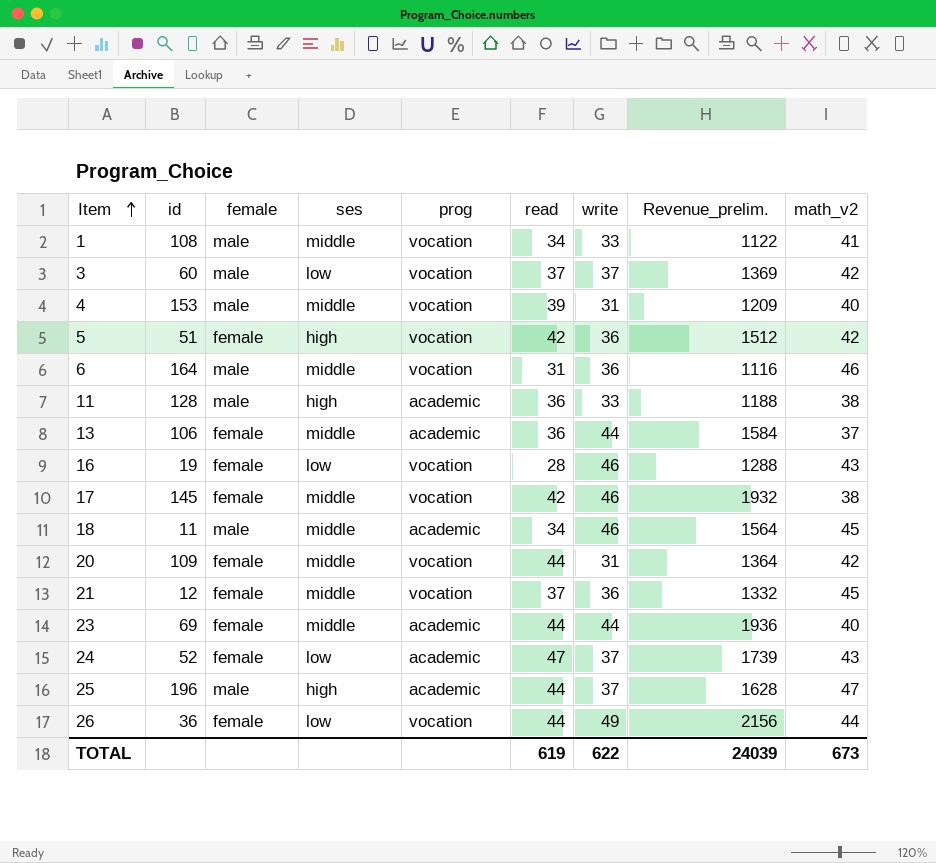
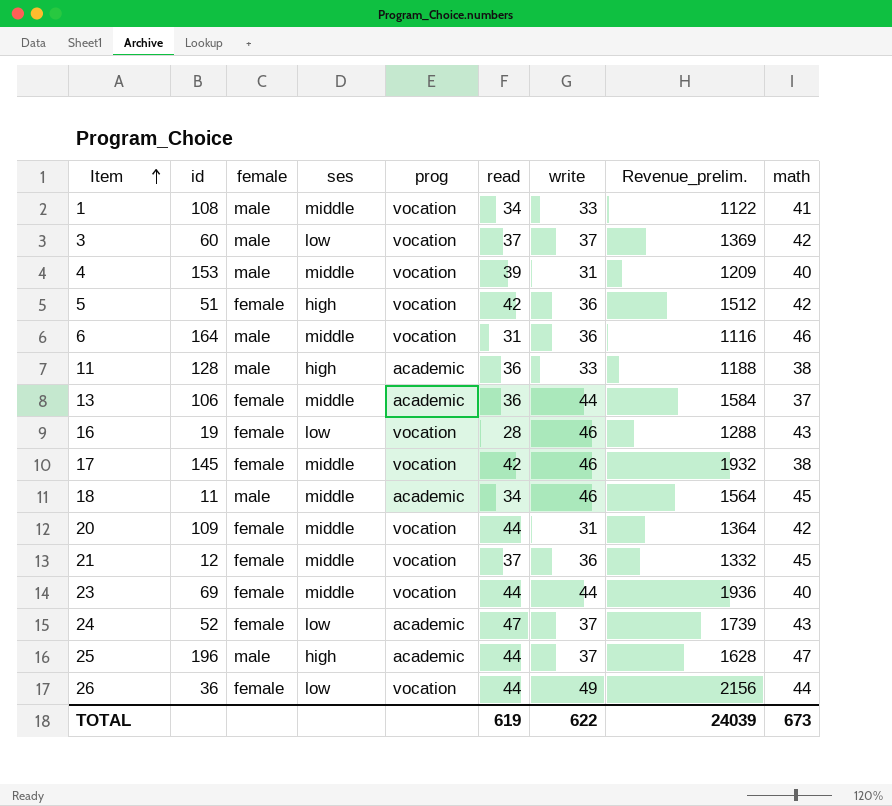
column name: math_v2 -> math
23 | prog: academic -> vocation

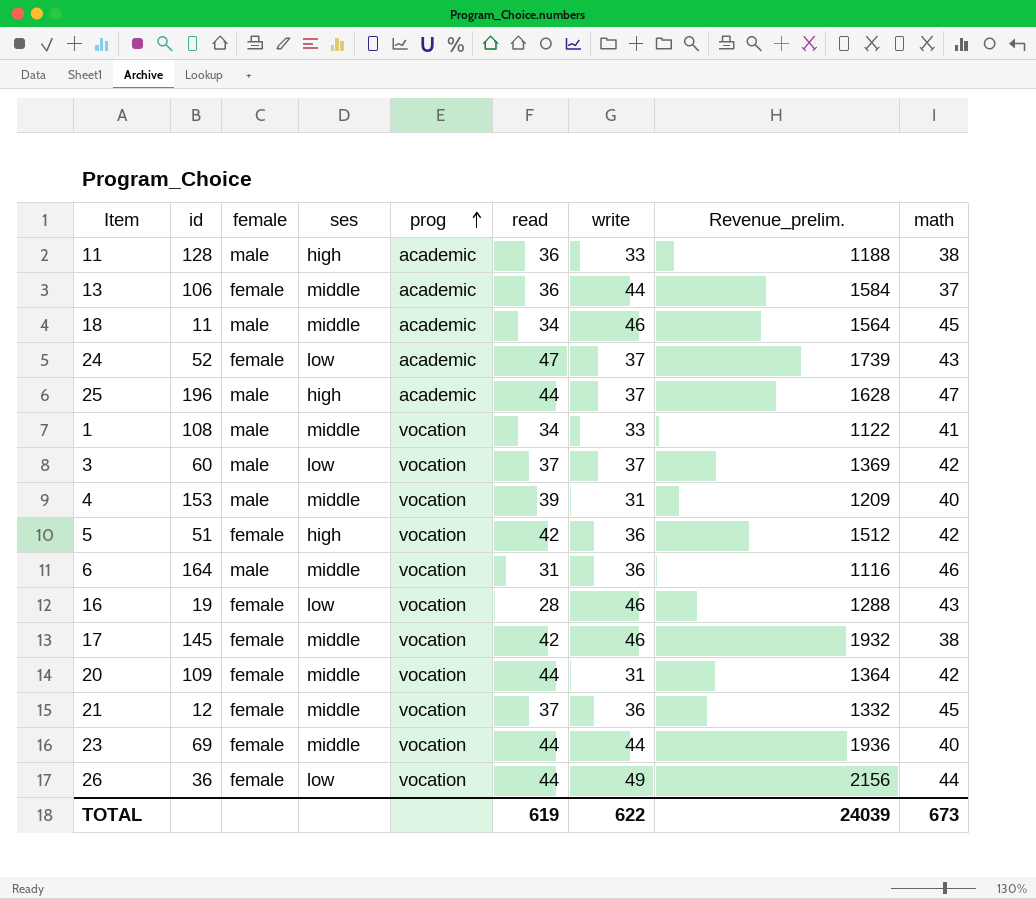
row order: Item ascending -> prog ascending

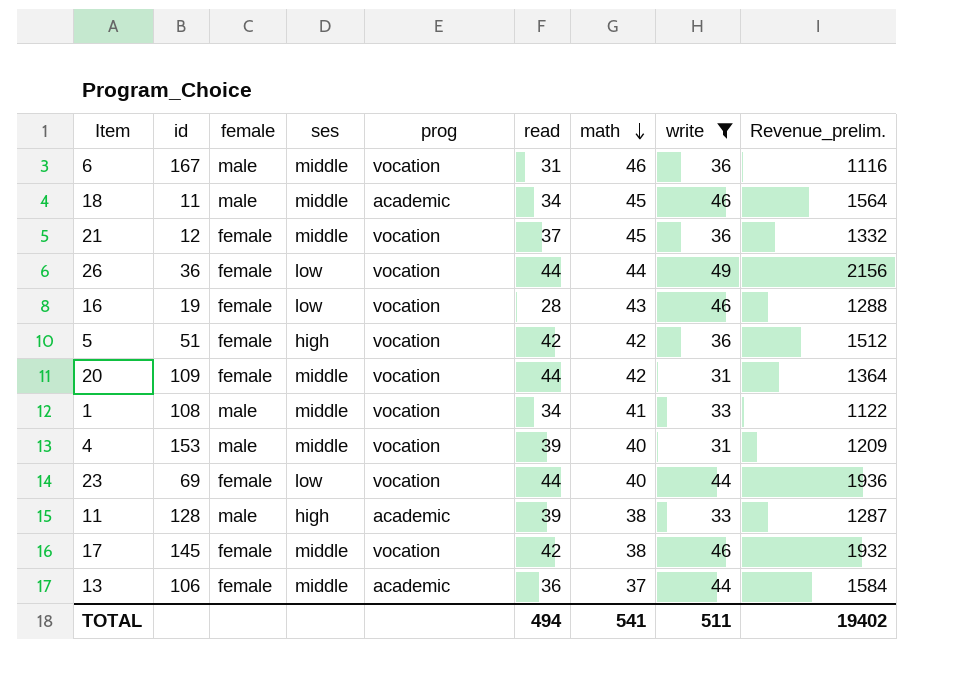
filter: none -> write != 37
row order: prog ascending -> math descending
column math | position: 9 -> 7
6 | id: 164 -> 167
23 | ses: middle -> low
11 | read: 36 -> 39
11 | Revenue_prelim.: 1188 -> 1287
TOTAL | read: 619 -> 494
TOTAL | math: 673 -> 541
TOTAL | write: 622 -> 511
TOTAL | Revenue_prelim.: 24039 -> 19402

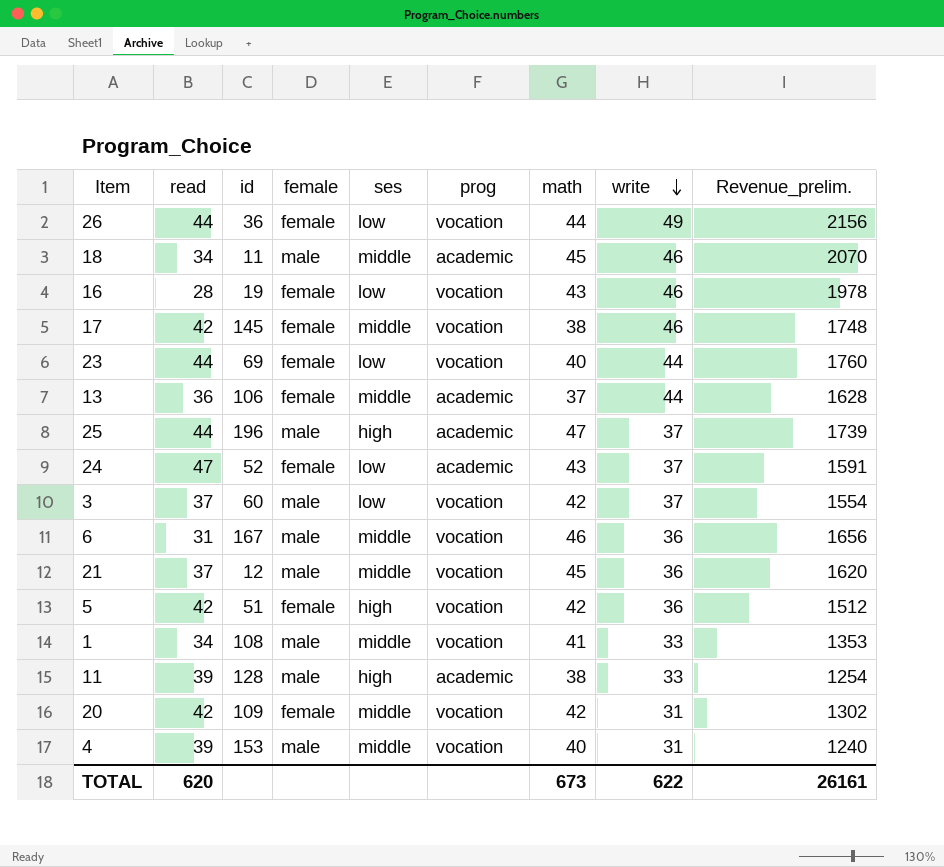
filter: write != 37 -> none
row order: math descending -> write descending
column read | position: 6 -> 2
column Revenue_prelim. | formula: [read] * [write] -> [math] * [write]
21 | female: female -> male
20 | read: 44 -> 42
TOTAL | read: 494 -> 620
TOTAL | math: 541 -> 673
TOTAL | write: 511 -> 622
TOTAL | Revenue_prelim.: 19402 -> 26161

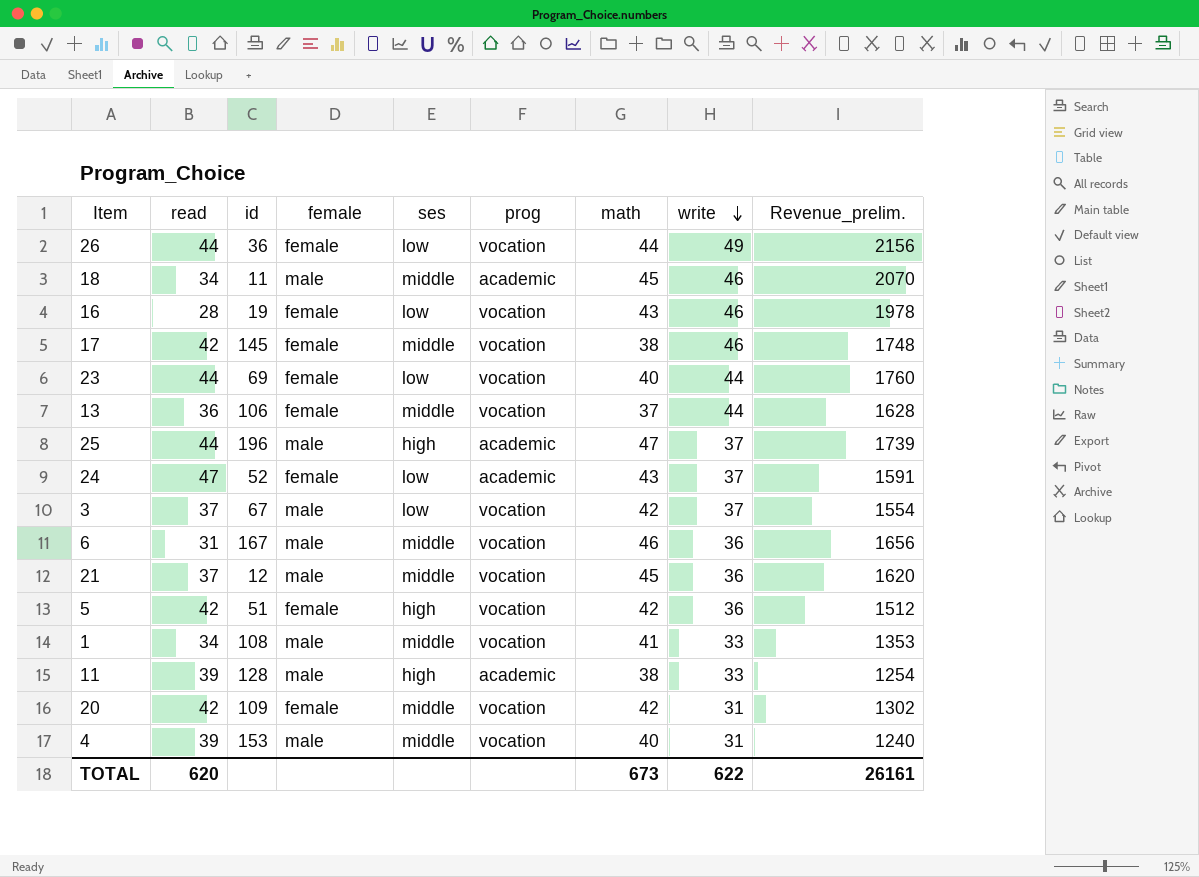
13 | prog: academic -> vocation
3 | id: 60 -> 67

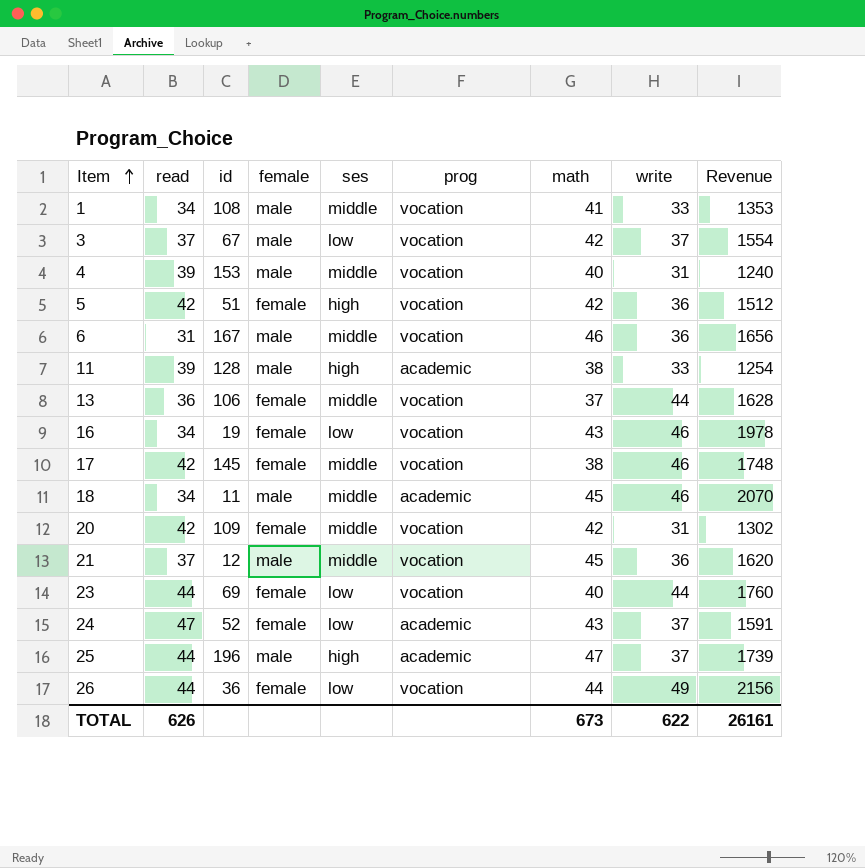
row order: write descending -> Item ascending
column name: Revenue_prelim. -> Revenue
16 | read: 28 -> 34
TOTAL | read: 620 -> 626

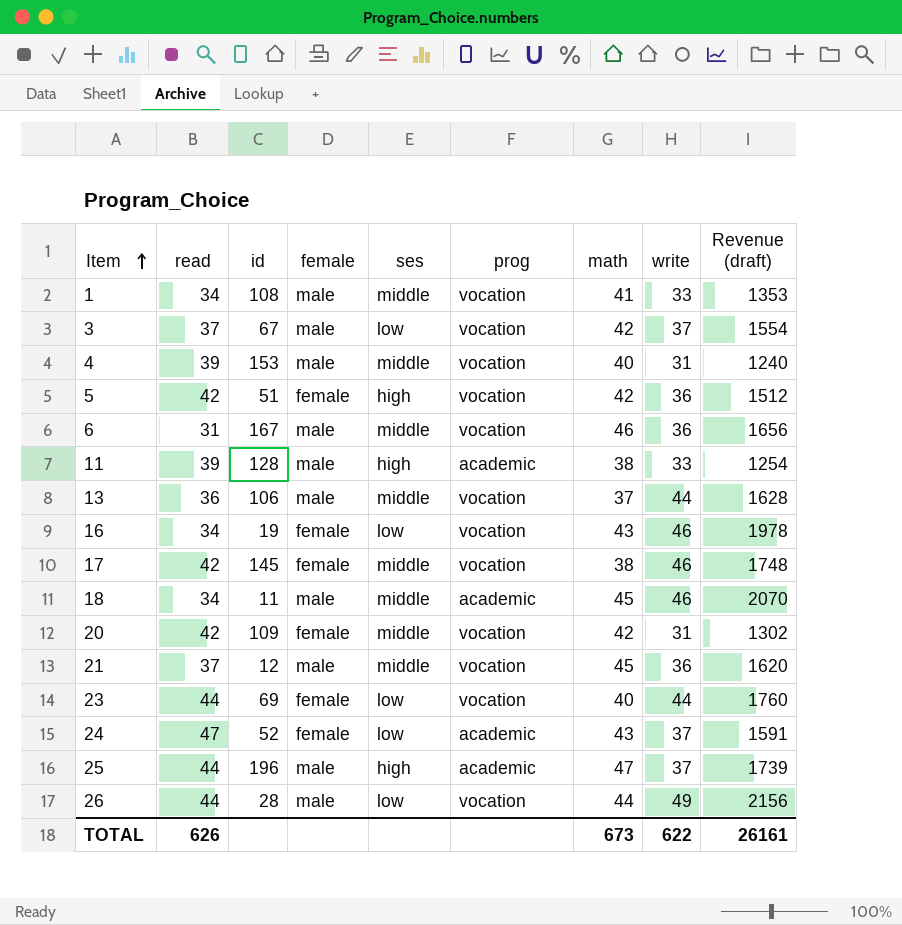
column name: Revenue -> Revenue (draft)
13 | female: female -> male
26 | id: 36 -> 28
26 | female: female -> male

